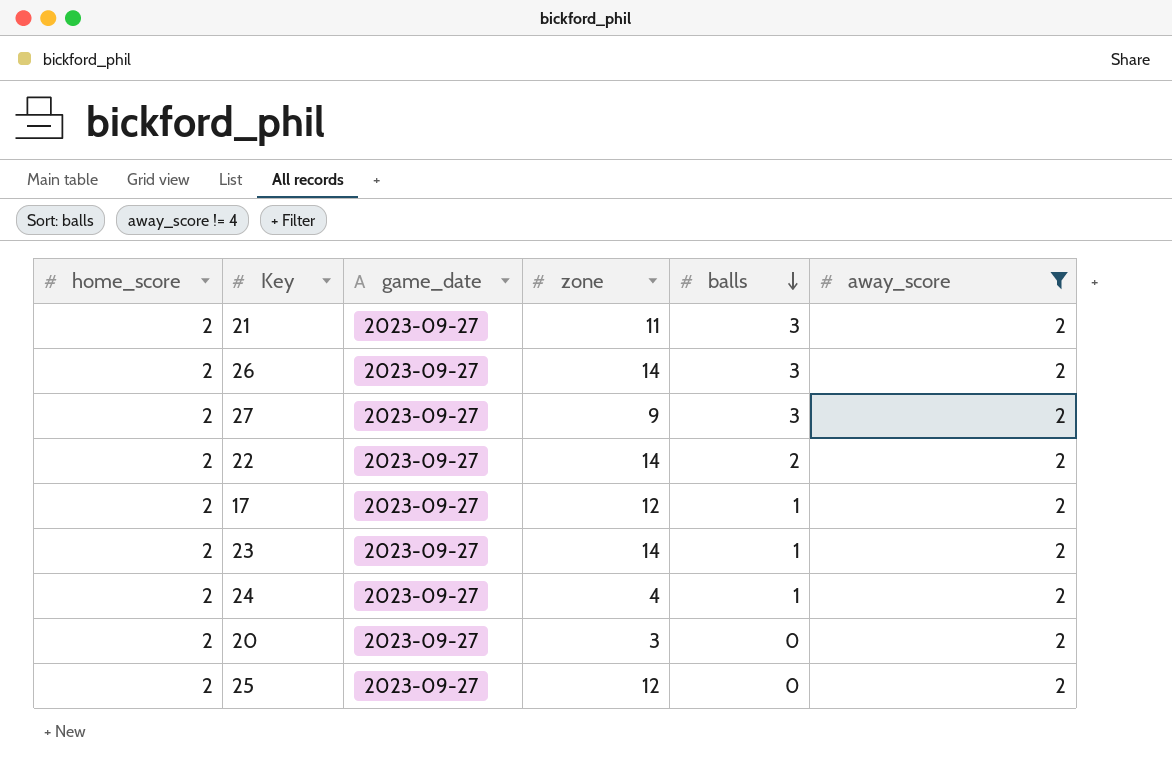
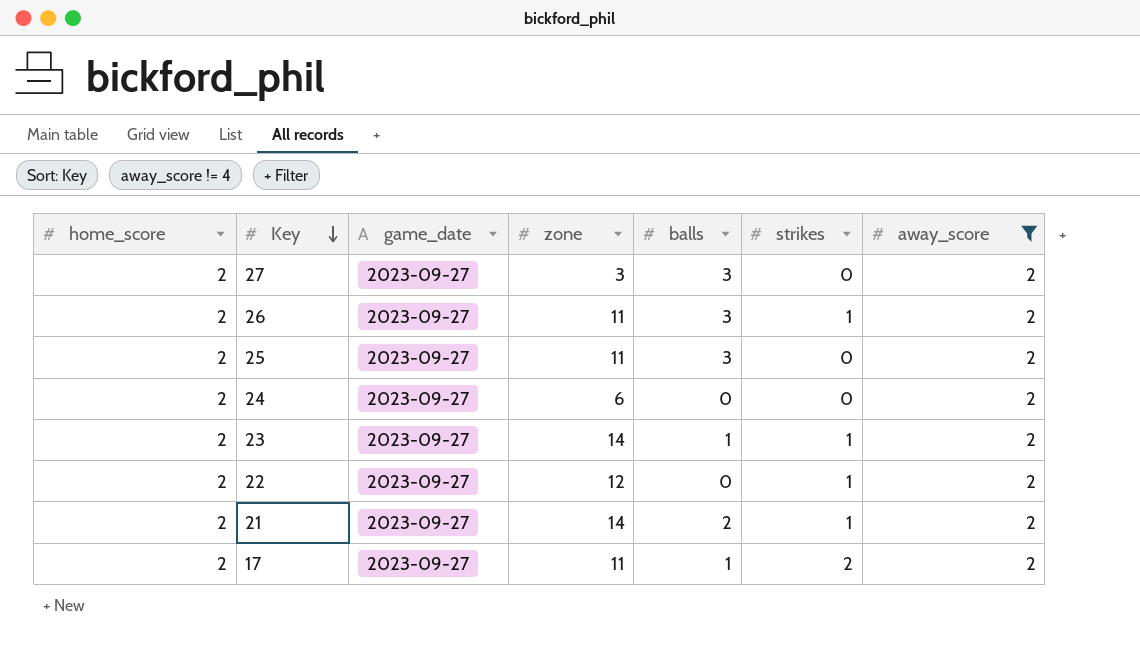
row order: balls descending -> Key descending
column strikes | position: none -> 6
row 20: 2 | 2023-09-27 | 3 | 0 | 2 -> none
27 | zone: 9 -> 3
26 | zone: 14 -> 11
25 | zone: 12 -> 11
25 | balls: 0 -> 3
24 | zone: 4 -> 6
24 | balls: 1 -> 0
22 | zone: 14 -> 12
22 | balls: 2 -> 0
21 | zone: 11 -> 14
21 | balls: 3 -> 2
17 | zone: 12 -> 11

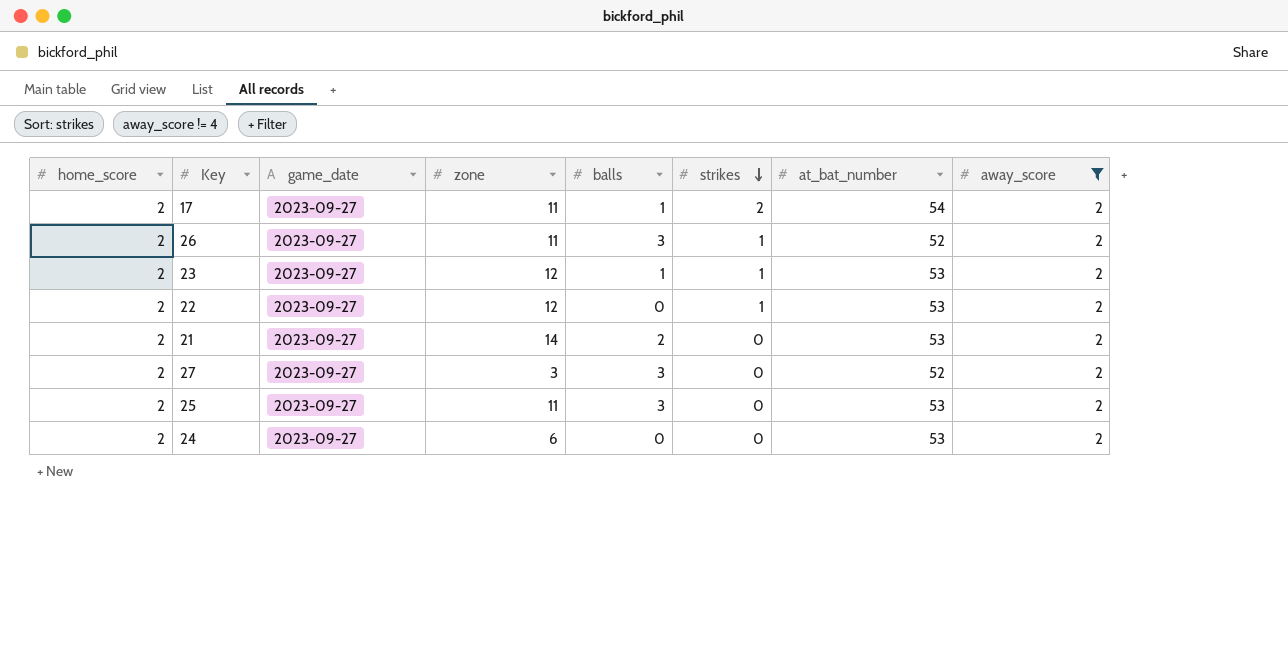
row order: Key descending -> strikes descending
column at_bat_number | position: none -> 7
23 | zone: 14 -> 12
21 | strikes: 1 -> 0

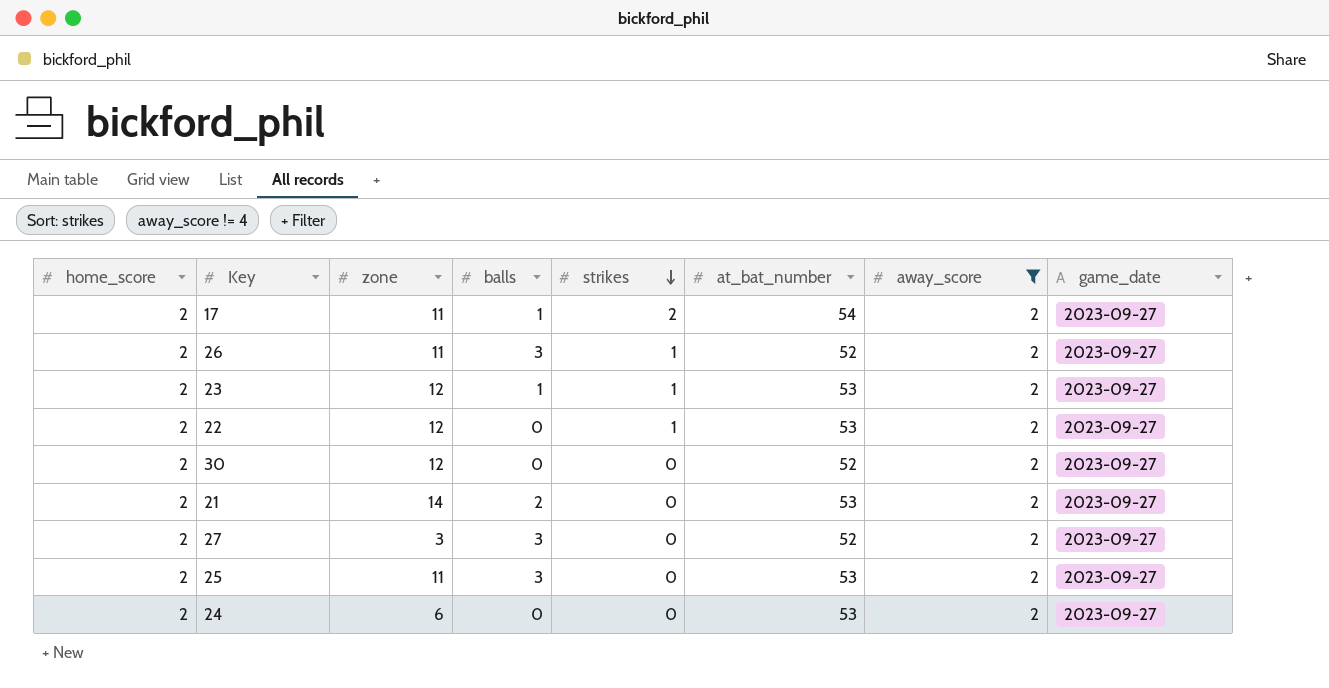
column game_date | position: 3 -> 8
row 30: none -> 2 | 12 | 0 | 0 | 52 | 2 | 2023-09-27

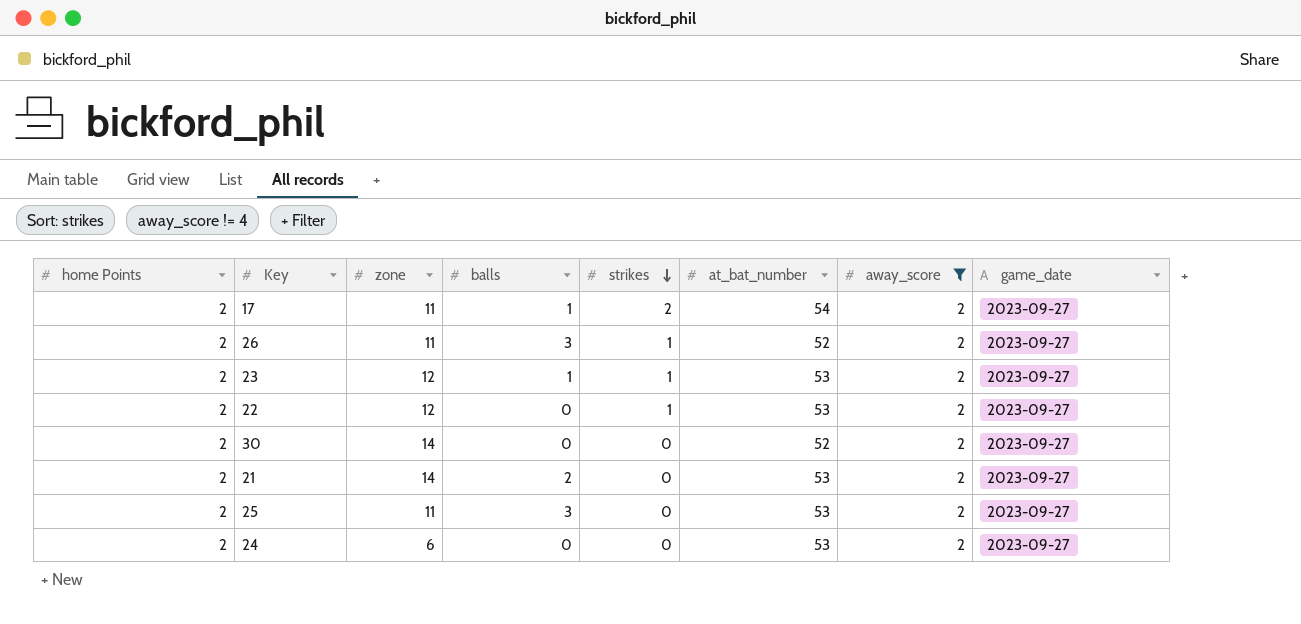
column name: home_score -> home Points
row 27: 2 | 3 | 3 | 0 | 52 | 2 | 2023-09-27 -> none
30 | zone: 12 -> 14

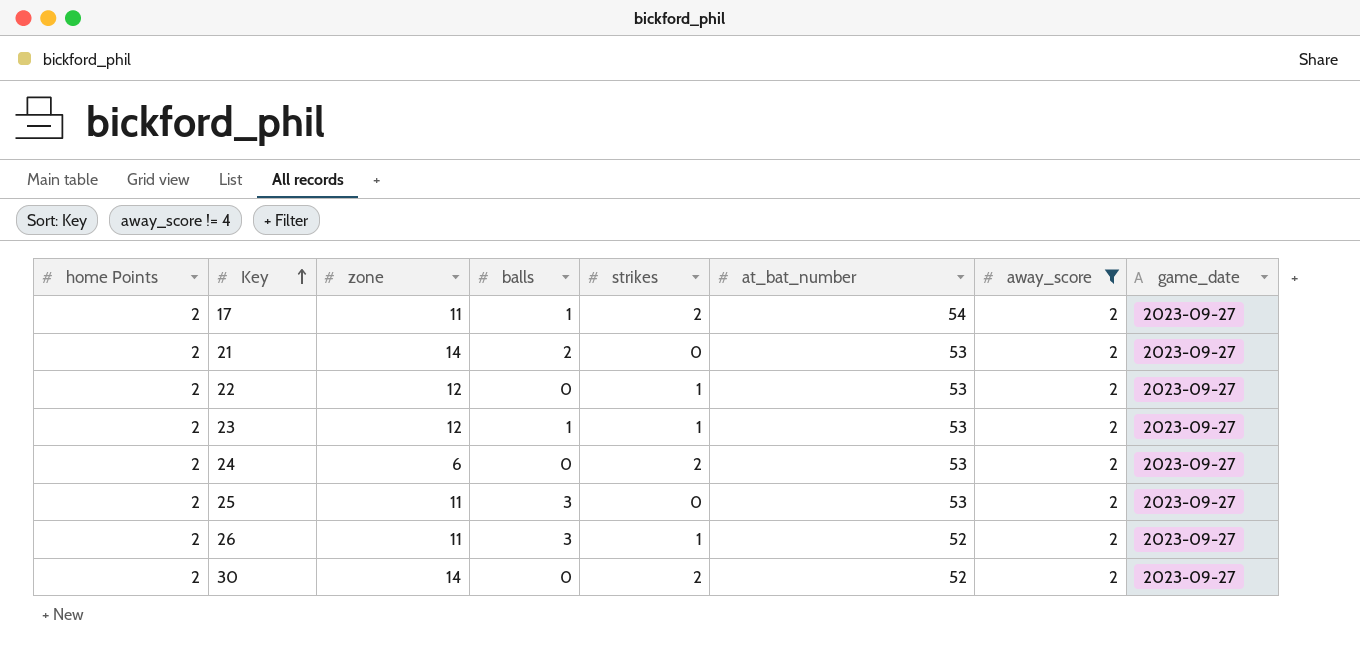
row order: strikes descending -> Key ascending
24 | strikes: 0 -> 2
30 | strikes: 0 -> 2

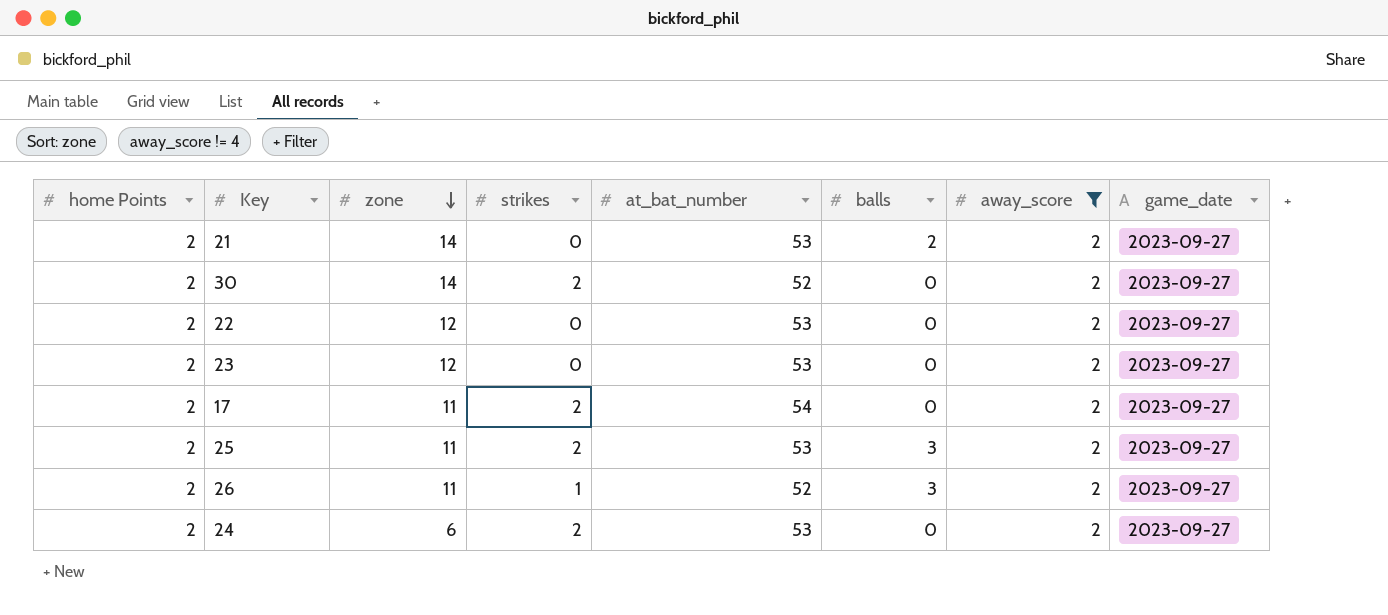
row order: Key ascending -> zone descending
column balls | position: 4 -> 6
22 | strikes: 1 -> 0
23 | strikes: 1 -> 0
23 | balls: 1 -> 0
17 | balls: 1 -> 0
25 | strikes: 0 -> 2

